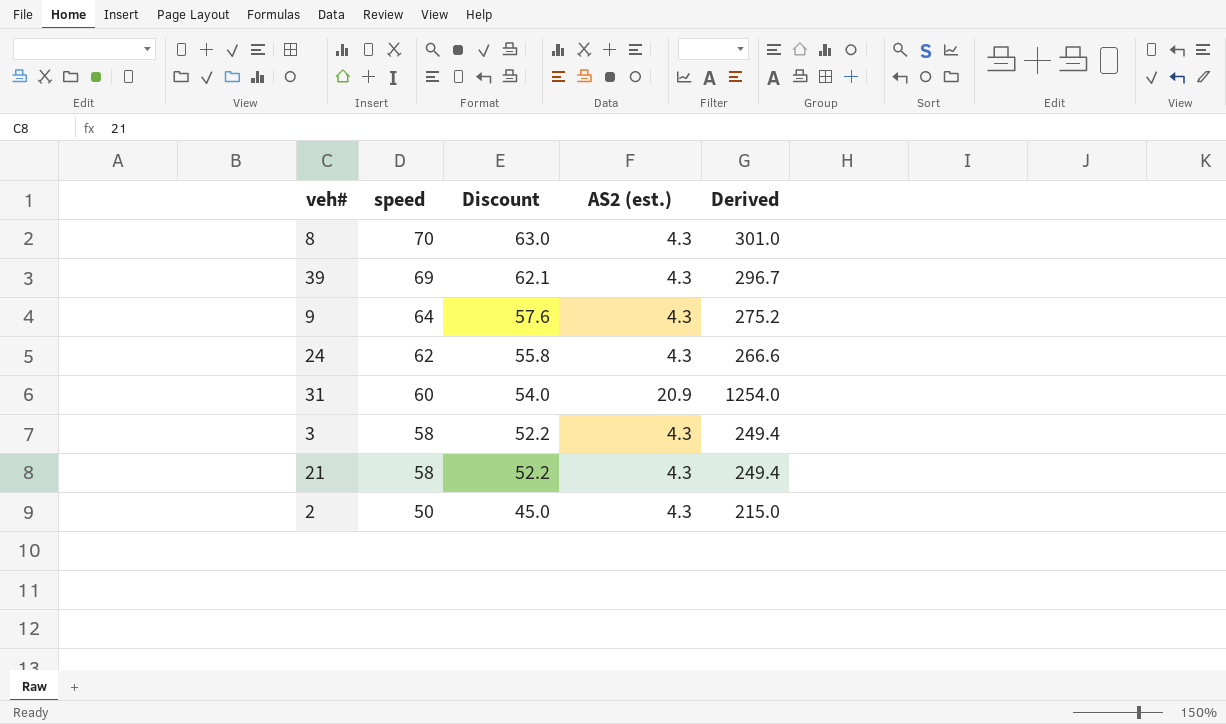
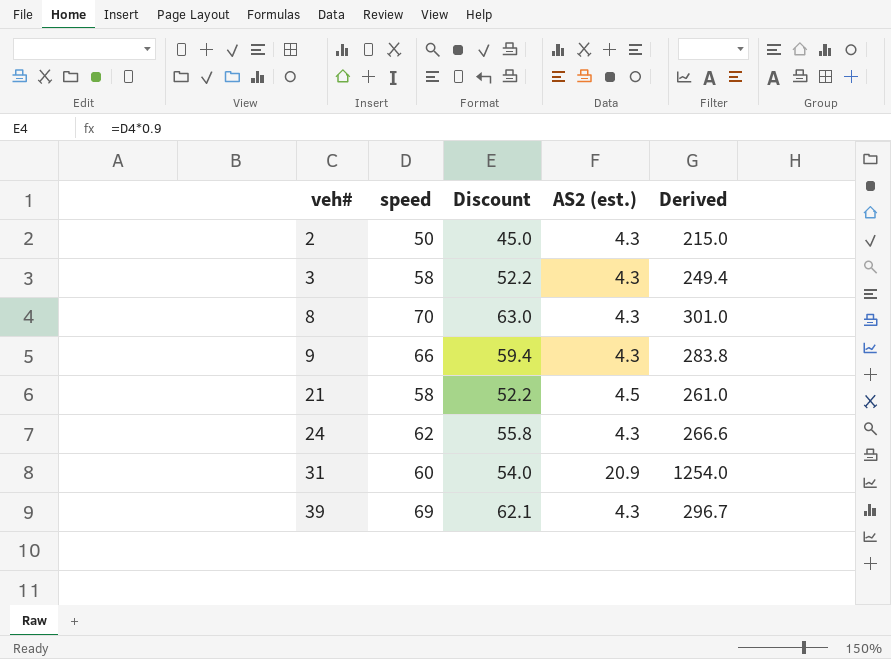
row order: speed descending -> veh# ascending
9 | speed: 64 -> 66
9 | Discount: 57.6 -> 59.4
9 | Derived: 275.2 -> 283.8
21 | AS2 (est.): 4.3 -> 4.5
21 | Derived: 249.4 -> 261.0

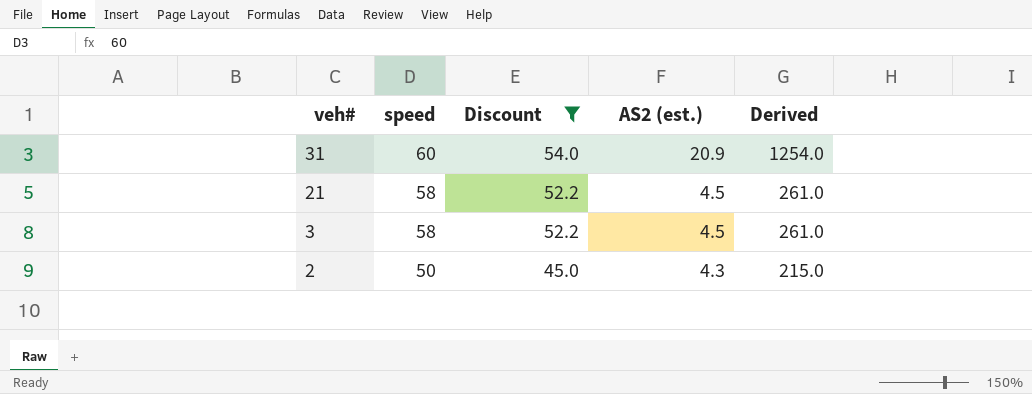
filter: none -> Discount <= 54.0
row order: veh# ascending -> veh# descending
3 | AS2 (est.): 4.3 -> 4.5
3 | Derived: 249.4 -> 261.0

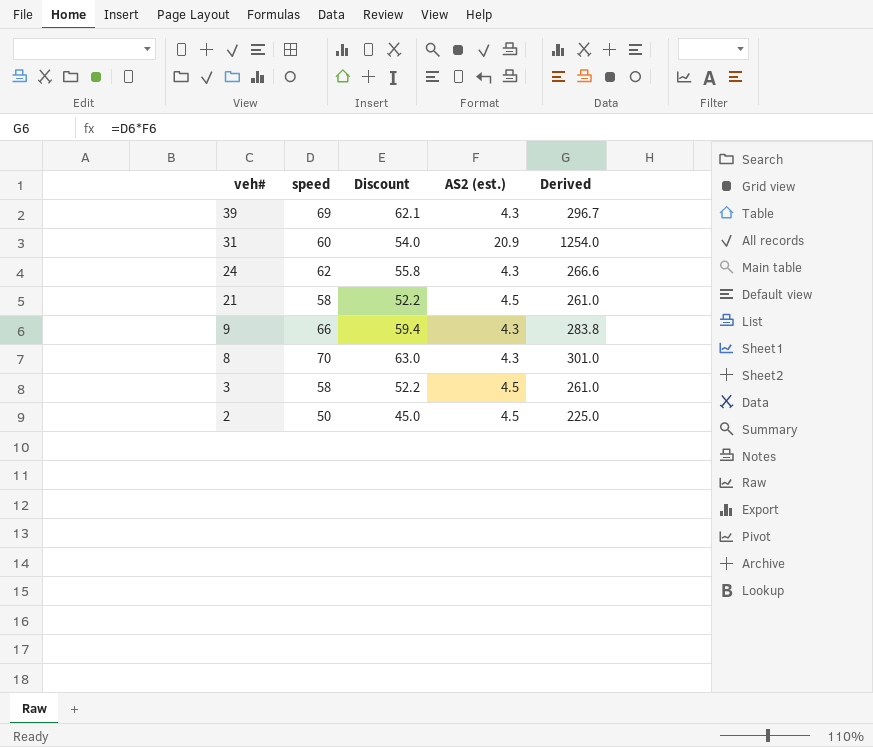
filter: Discount <= 54.0 -> none
2 | AS2 (est.): 4.3 -> 4.5
2 | Derived: 215.0 -> 225.0

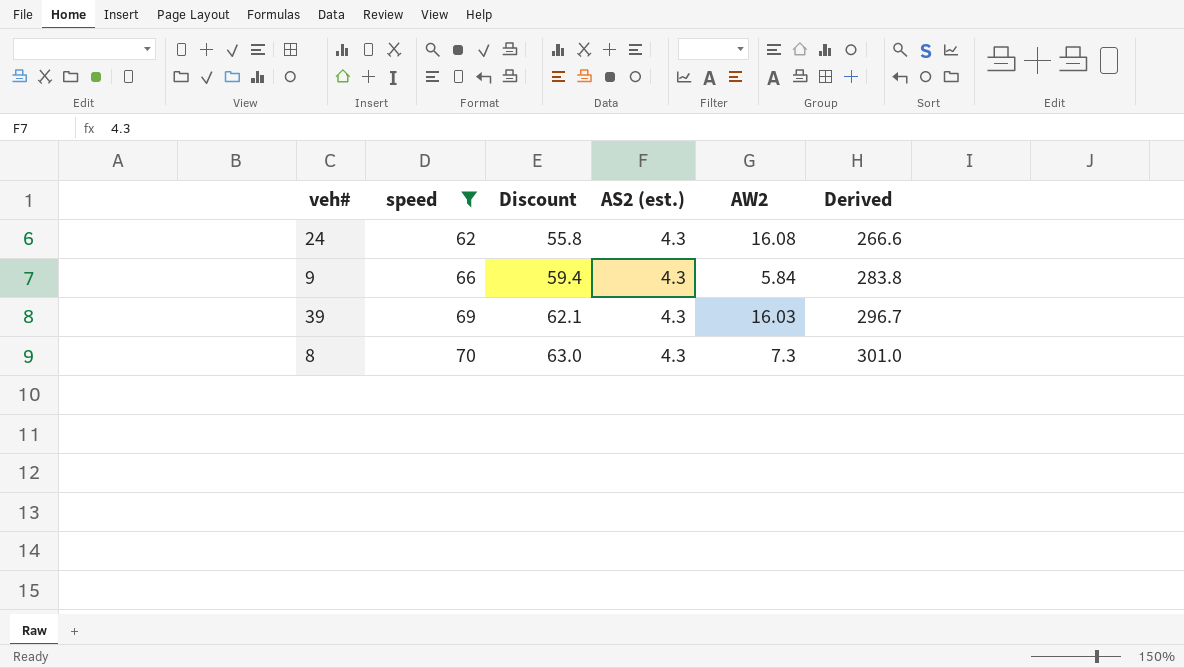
filter: none -> speed >= 62
row order: veh# descending -> speed ascending
column AW2 | position: none -> 5

